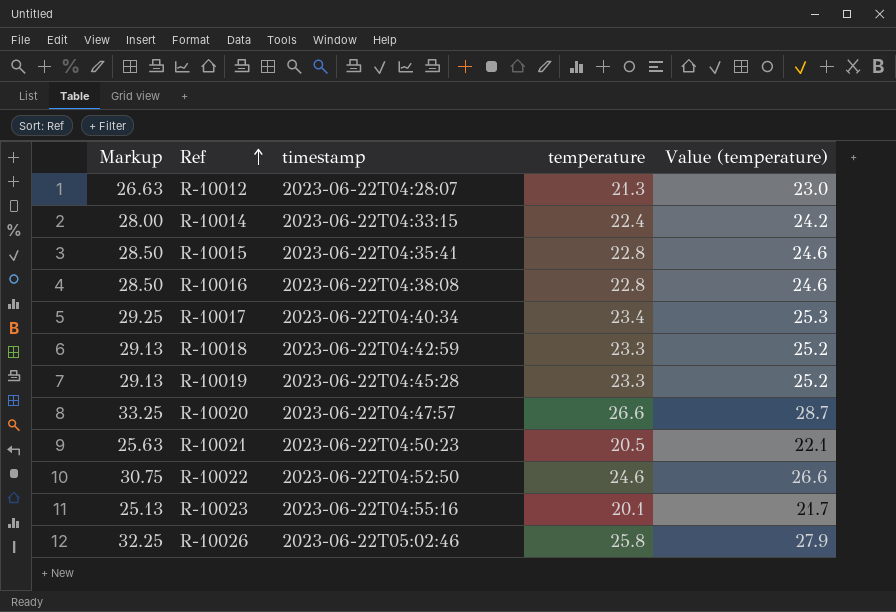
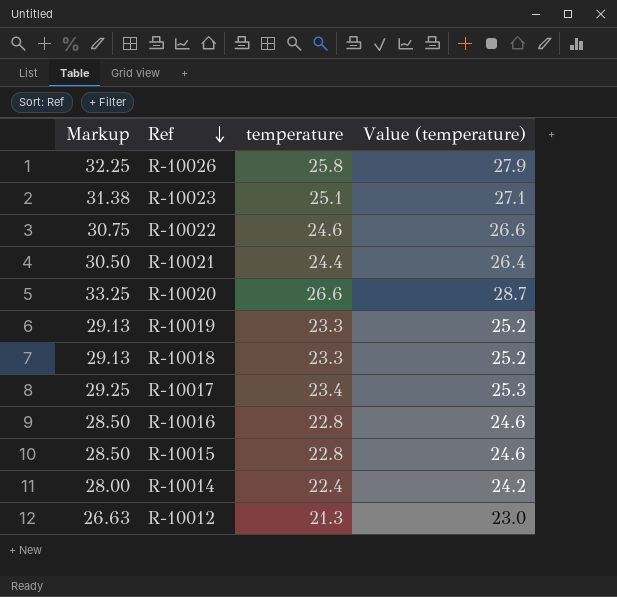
row order: Ref ascending -> Ref descending
column timestamp | position: 3 -> none
R-10023 | Markup: 25.13 -> 31.38
R-10023 | temperature: 20.1 -> 25.1
R-10023 | Value (temperature): 21.7 -> 27.1
R-10021 | Markup: 25.63 -> 30.50
R-10021 | temperature: 20.5 -> 24.4
R-10021 | Value (temperature): 22.1 -> 26.4

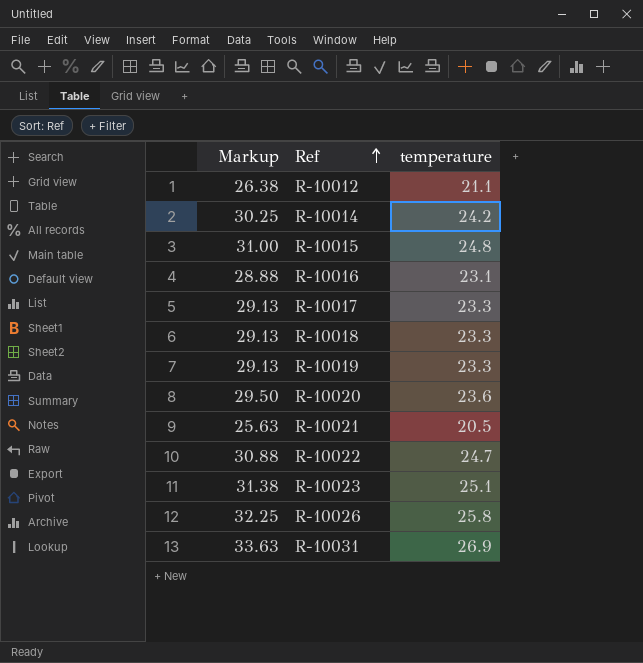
row order: Ref descending -> Ref ascending
column Value (temperature) | formula: [temperature] * 1.08 -> none
R-10012 | Markup: 26.63 -> 26.38
R-10012 | temperature: 21.3 -> 21.1
R-10014 | Markup: 28.00 -> 30.25
R-10014 | temperature: 22.4 -> 24.2
R-10015 | Markup: 28.50 -> 31.00
R-10015 | temperature: 22.8 -> 24.8
R-10016 | Markup: 28.50 -> 28.88
R-10016 | temperature: 22.8 -> 23.1
R-10017 | Markup: 29.25 -> 29.13
R-10017 | temperature: 23.4 -> 23.3
R-10020 | Markup: 33.25 -> 29.50
R-10020 | temperature: 26.6 -> 23.6
R-10021 | Markup: 30.50 -> 25.63
R-10021 | temperature: 24.4 -> 20.5
R-10022 | Markup: 30.75 -> 30.88
R-10022 | temperature: 24.6 -> 24.7
row R-10031: none -> 33.63 | 26.9

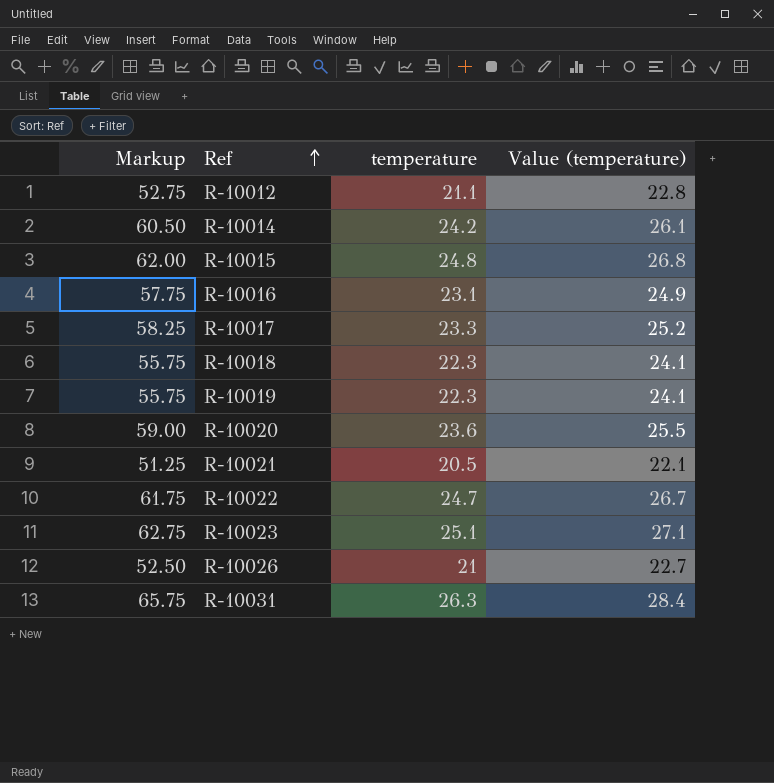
column Markup | formula: [temperature] * 1.25 -> [temperature] * 2.5
column Value (temperature) | formula: none -> [temperature] * 1.08
R-10018 | temperature: 23.3 -> 22.3
R-10019 | temperature: 23.3 -> 22.3
R-10026 | temperature: 25.8 -> 21
R-10031 | temperature: 26.9 -> 26.3

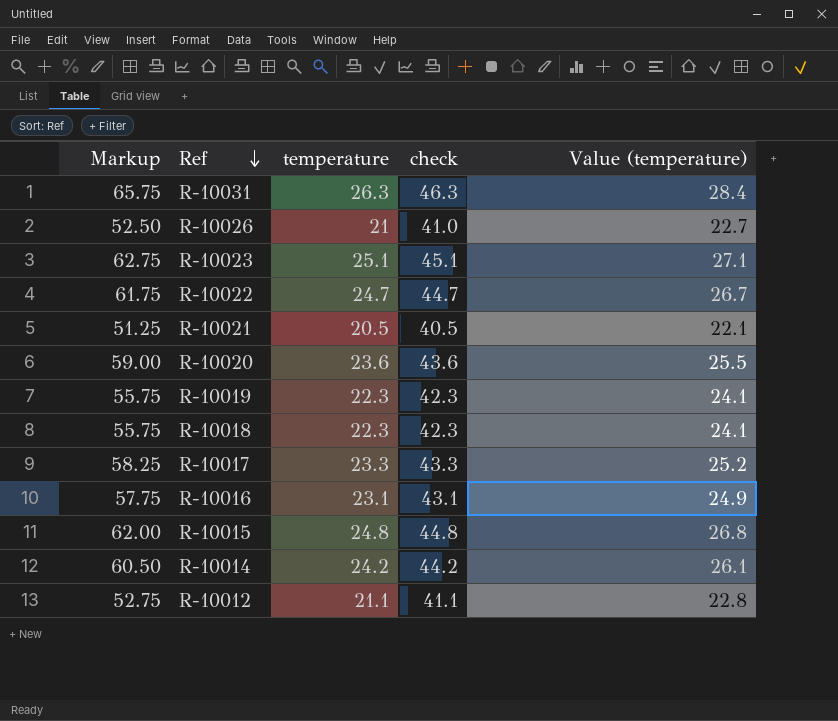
row order: Ref ascending -> Ref descending
column check | formula: none -> [temperature] + 20

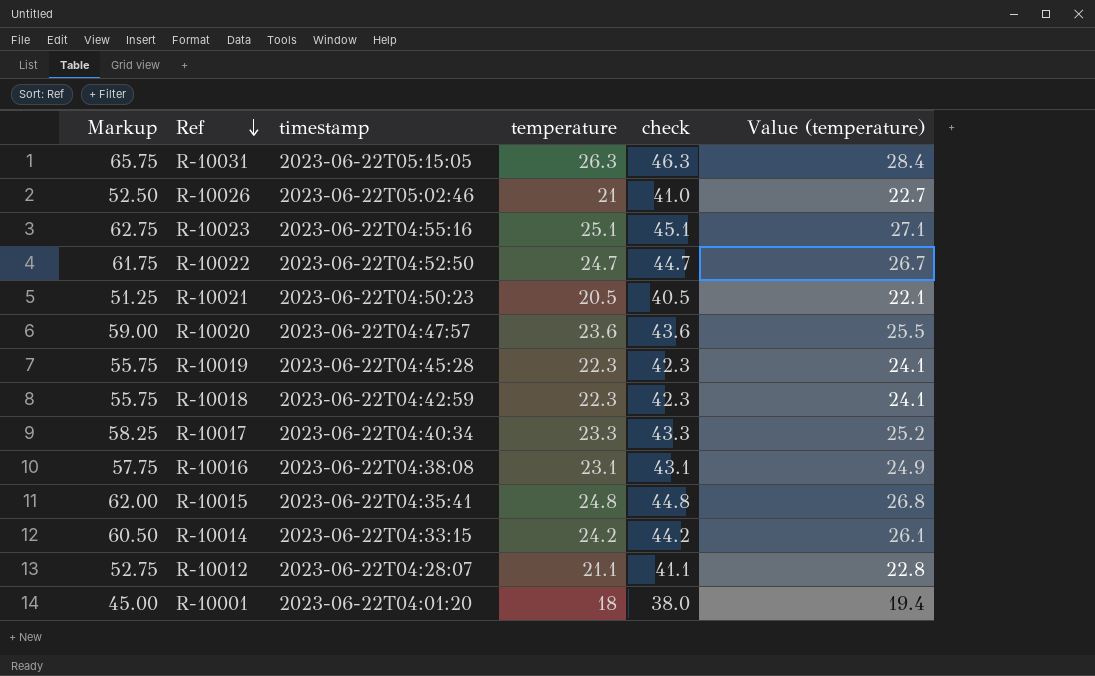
column timestamp | position: none -> 3
row R-10001: none -> 45.00 | 2023-06-22T04:01:20 | 18 | 38.0 | 19.4

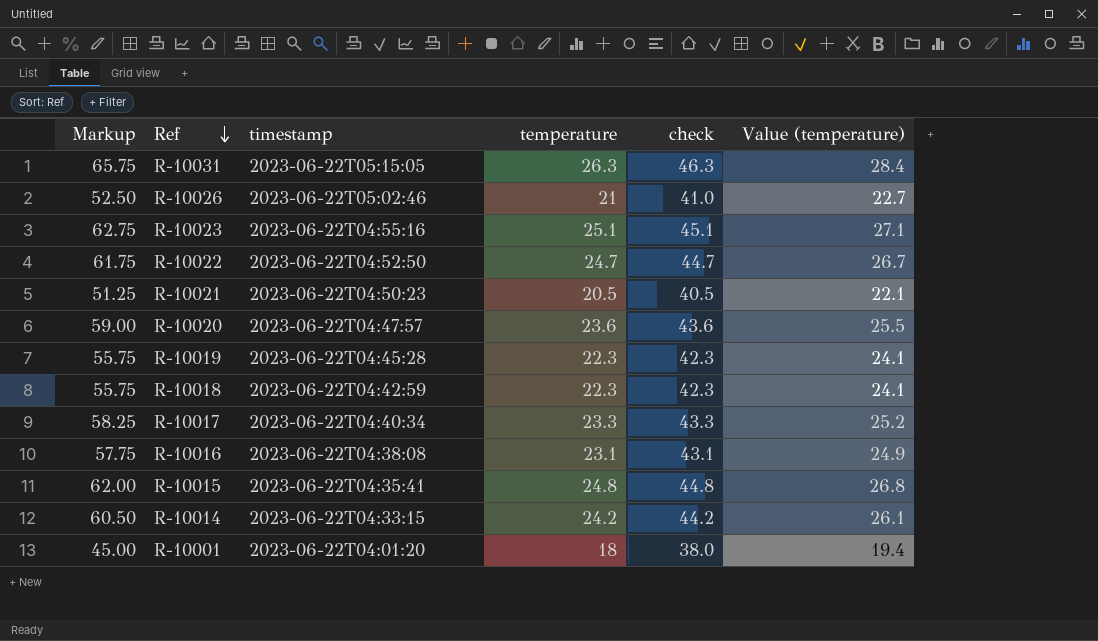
row R-10012: 52.75 | 2023-06-22T04:28:07 | 21.1 | 41.1 | 22.8 -> none

